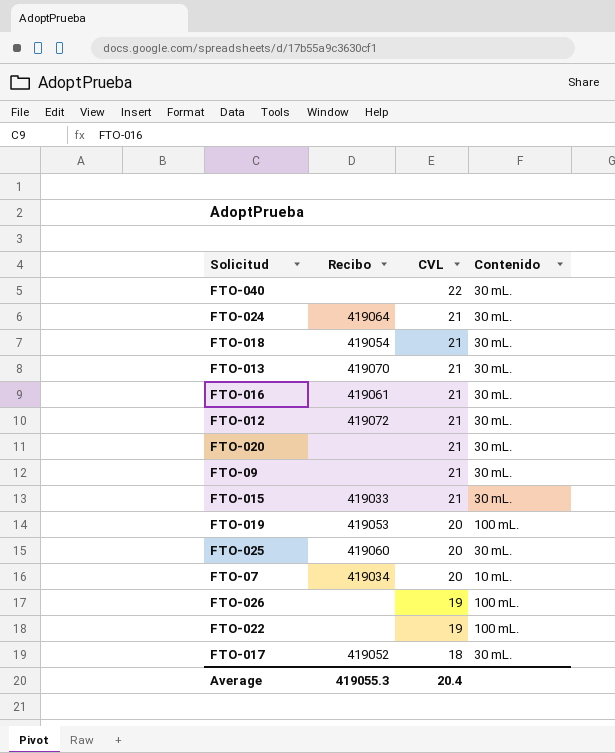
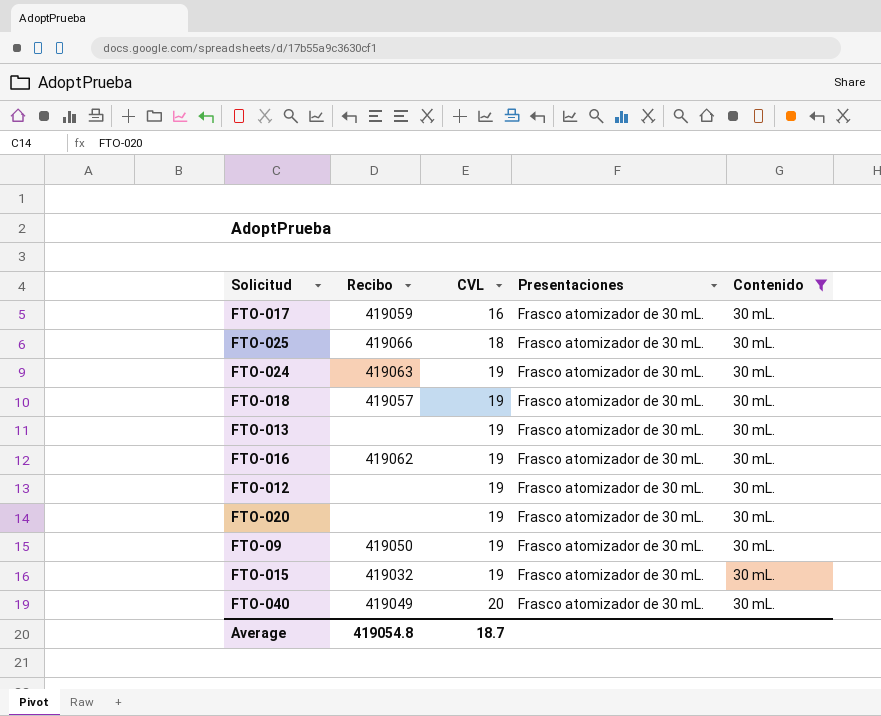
filter: none -> Contenido = 30 mL.
row order: CVL descending -> CVL ascending
column Presentaciones | position: none -> 4
FTO-017 | Recibo: 419052 -> 419059
FTO-017 | CVL: 18 -> 16
FTO-025 | Recibo: 419060 -> 419066
FTO-025 | CVL: 20 -> 18
FTO-024 | Recibo: 419064 -> 419063
FTO-024 | CVL: 21 -> 19
FTO-018 | Recibo: 419054 -> 419057
FTO-018 | CVL: 21 -> 19
FTO-013 | Recibo: 419070 -> none
FTO-013 | CVL: 21 -> 19
FTO-016 | Recibo: 419061 -> 419062
FTO-016 | CVL: 21 -> 19
FTO-012 | Recibo: 419072 -> none
FTO-012 | CVL: 21 -> 19
FTO-020 | CVL: 21 -> 19
FTO-09 | Recibo: none -> 419050
FTO-09 | CVL: 21 -> 19
FTO-015 | Recibo: 419033 -> 419032
FTO-015 | CVL: 21 -> 19
FTO-040 | Recibo: none -> 419049
FTO-040 | CVL: 22 -> 20
Average | Recibo: 419055.3 -> 419054.8
Average | CVL: 20.4 -> 18.7

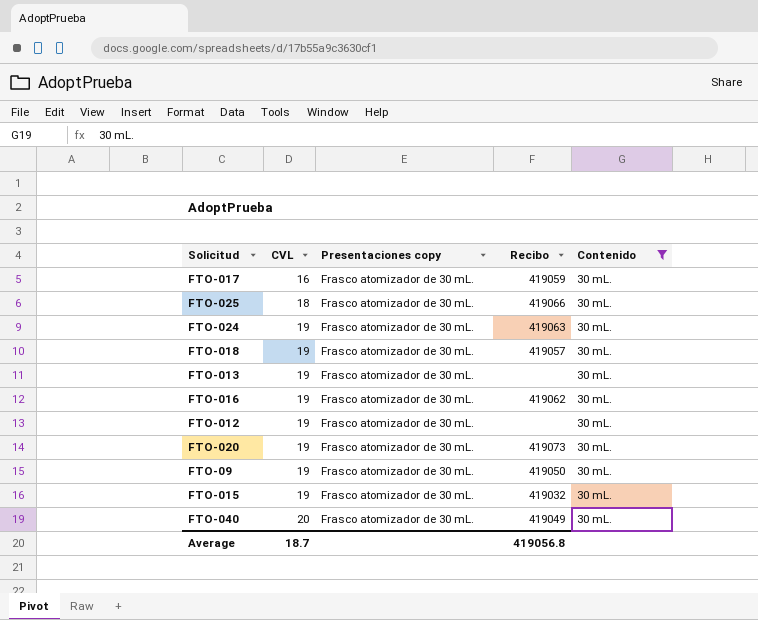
column name: Presentaciones -> Presentaciones copy
column Recibo | position: 2 -> 4
FTO-020 | Recibo: none -> 419073
Average | Recibo: 419054.8 -> 419056.8

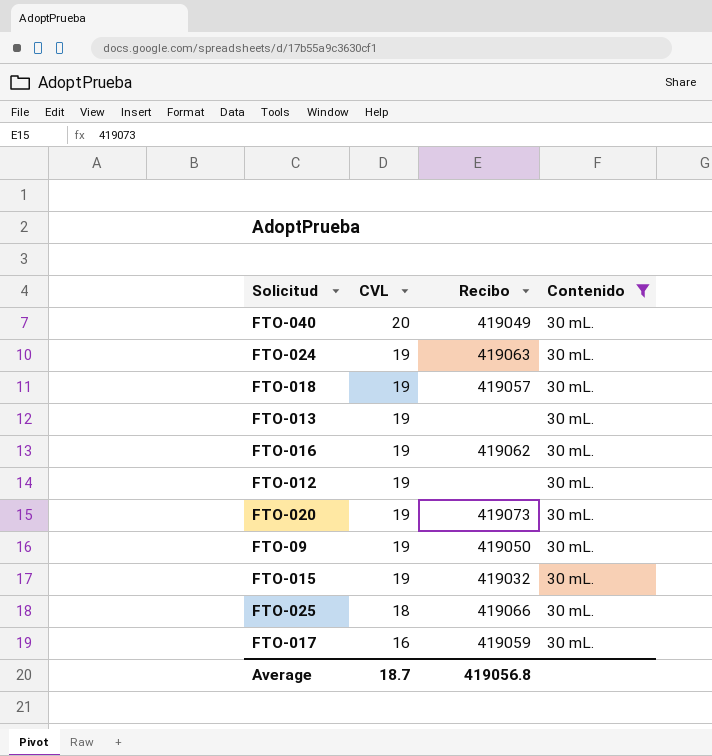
row order: CVL ascending -> CVL descending
column Presentaciones copy | position: 3 -> none

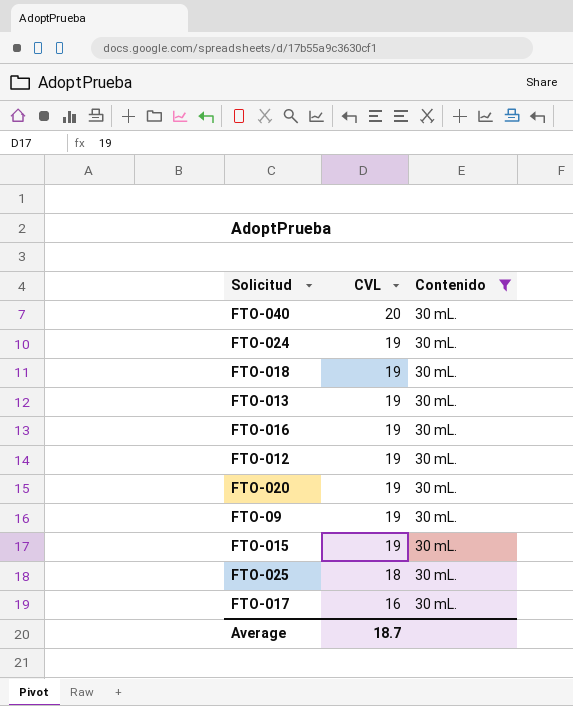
column Recibo | position: 3 -> none

